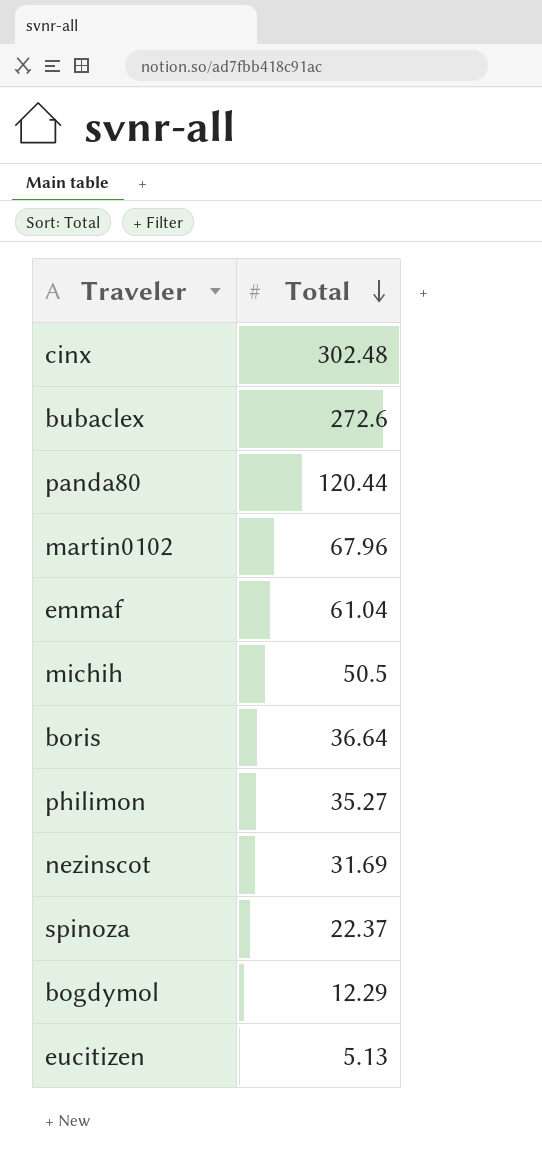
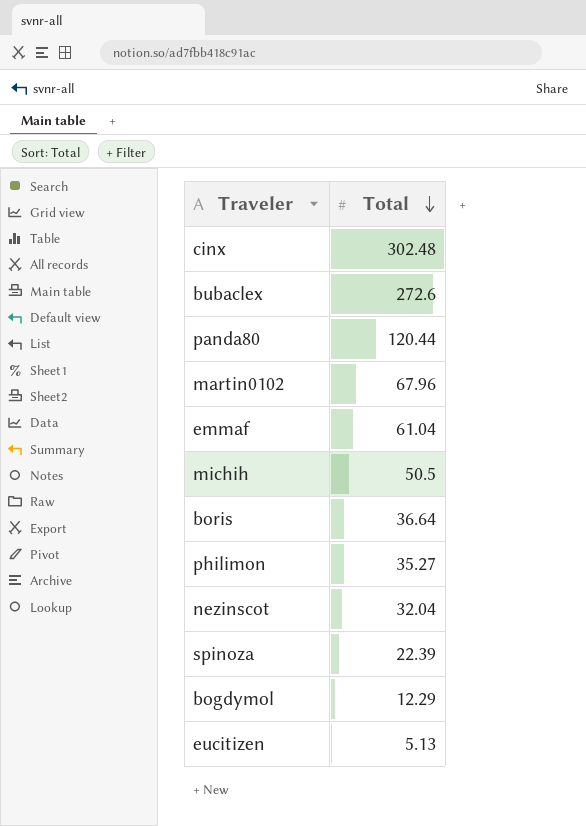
nezinscot | Total: 31.69 -> 32.04
spinoza | Total: 22.37 -> 22.39

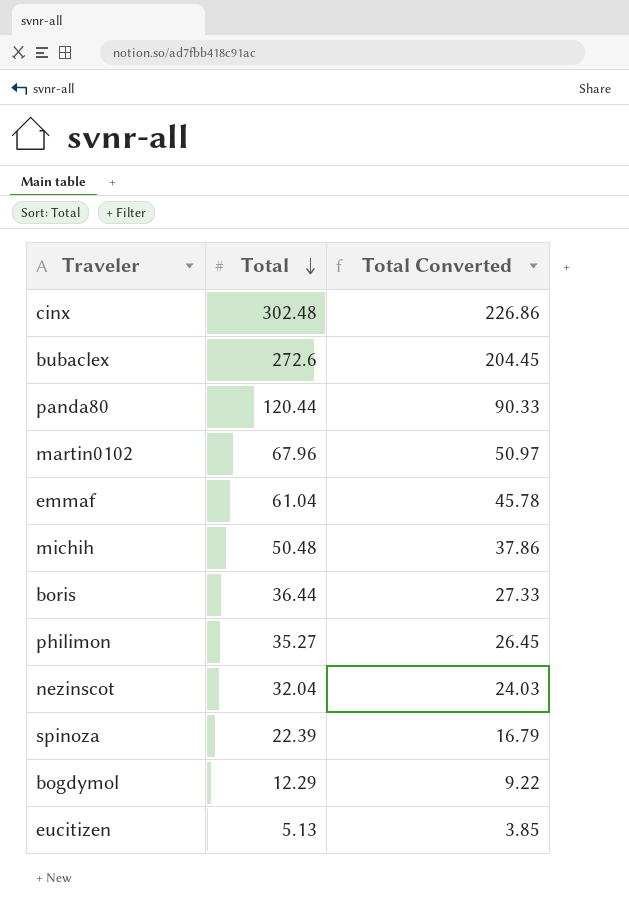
column Total Converted | formula: none -> [Total] * 0.75
michih | Total: 50.5 -> 50.48
boris | Total: 36.64 -> 36.44

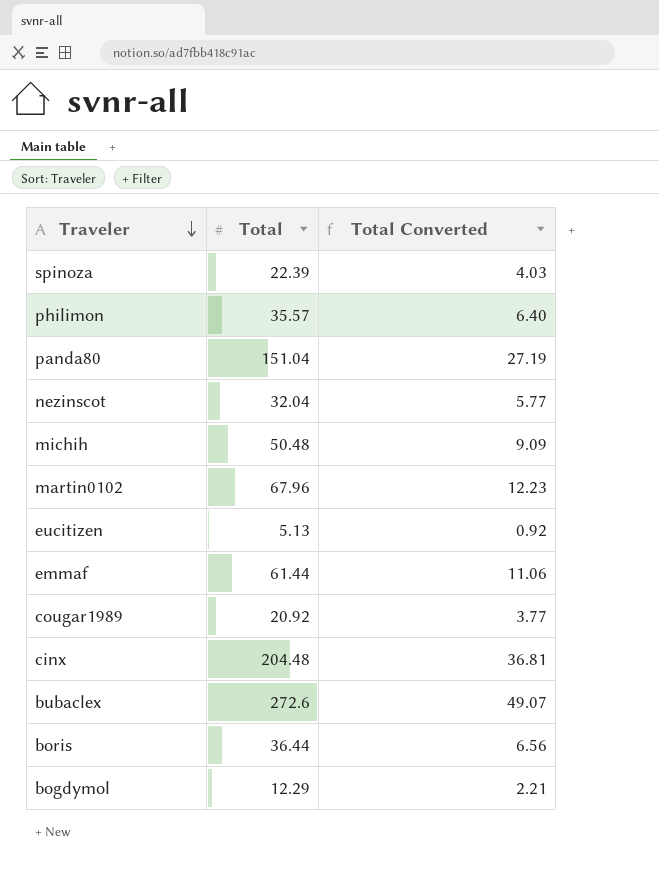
row order: Total descending -> Traveler descending
column Total Converted | formula: [Total] * 0.75 -> [Total] * 0.18
philimon | Total: 35.27 -> 35.57
panda80 | Total: 120.44 -> 151.04
emmaf | Total: 61.04 -> 61.44
row cougar1989: none -> 20.92 | 3.77
cinx | Total: 302.48 -> 204.48

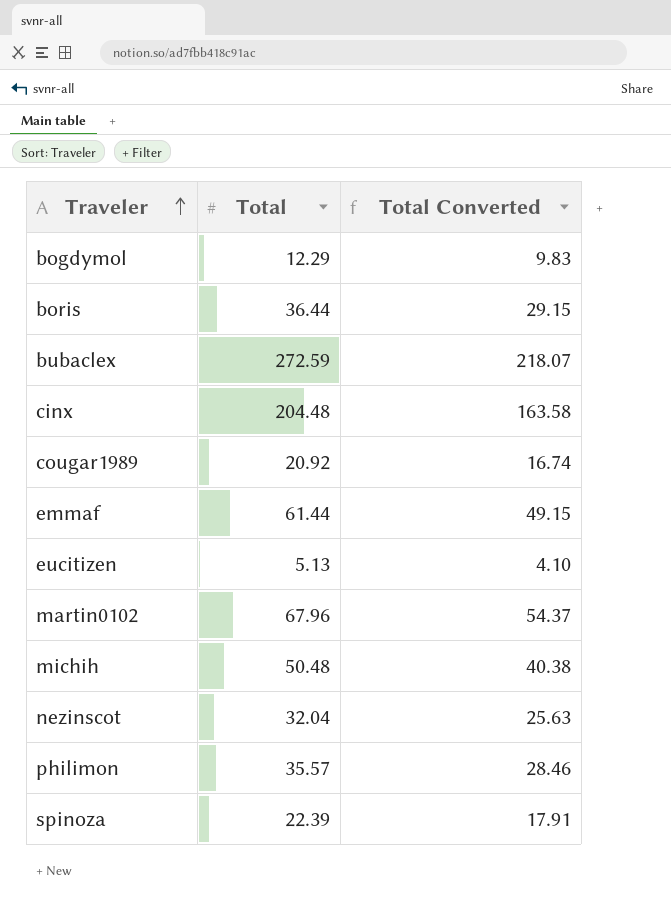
row order: Traveler descending -> Traveler ascending
column Total Converted | formula: [Total] * 0.18 -> [Total] * 0.8
row panda80: 151.04 | 27.19 -> none
bubaclex | Total: 272.6 -> 272.59

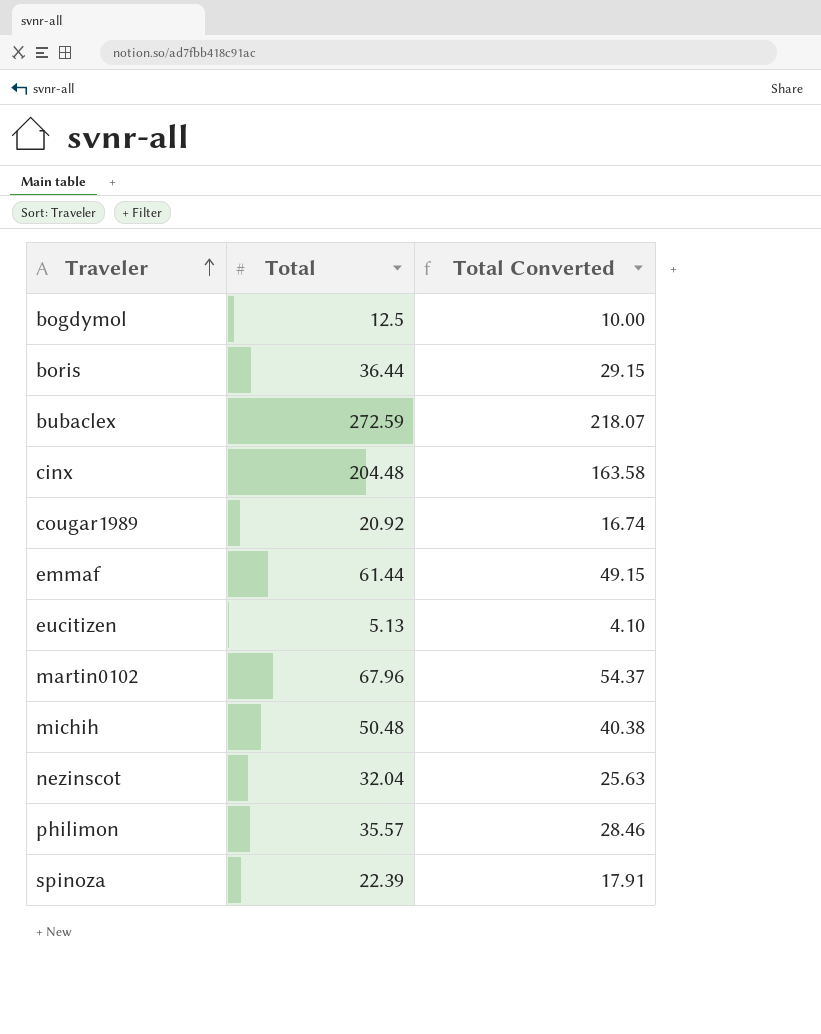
bogdymol | Total: 12.29 -> 12.5
bogdymol | Total Converted: 9.83 -> 10.00

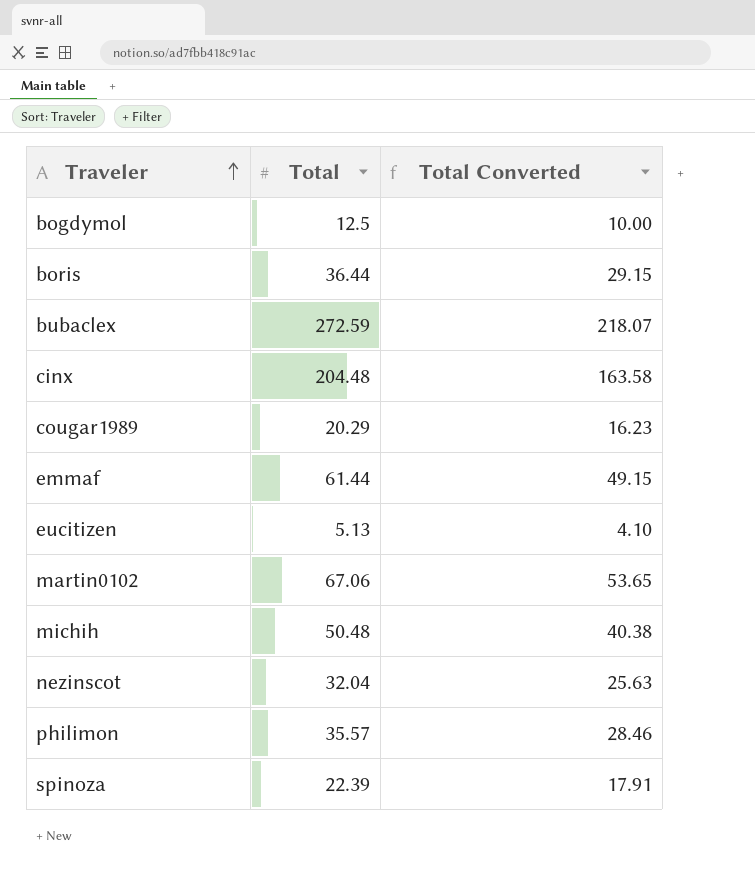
cougar1989 | Total: 20.92 -> 20.29
cougar1989 | Total Converted: 16.74 -> 16.23
martin0102 | Total: 67.96 -> 67.06
martin0102 | Total Converted: 54.37 -> 53.65

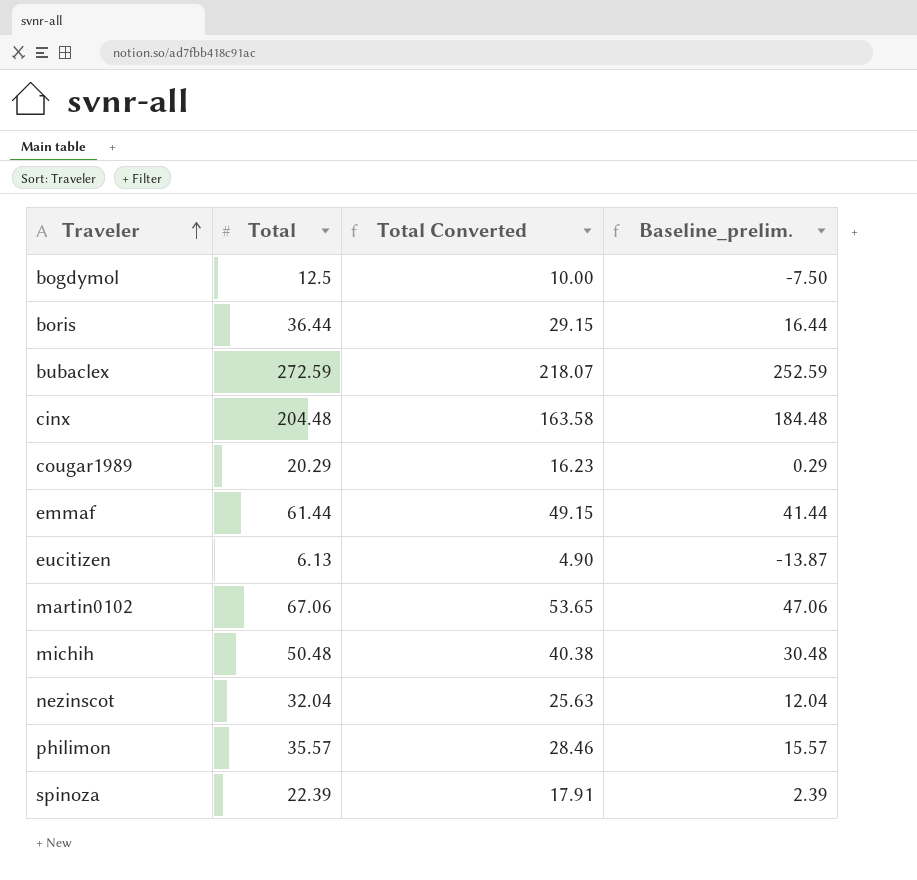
column Baseline_prelim. | formula: none -> [Total] - 20
eucitizen | Total: 5.13 -> 6.13
eucitizen | Total Converted: 4.10 -> 4.90

